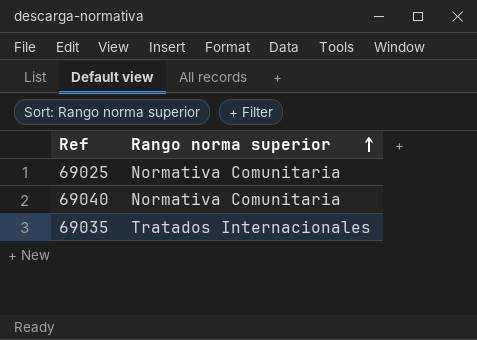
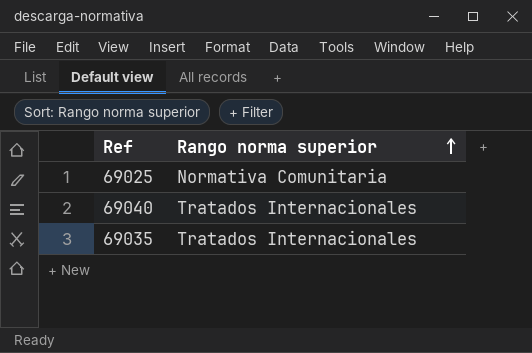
69040 | Rango norma superior: Normativa Comunitaria -> Tratados Internacionales

